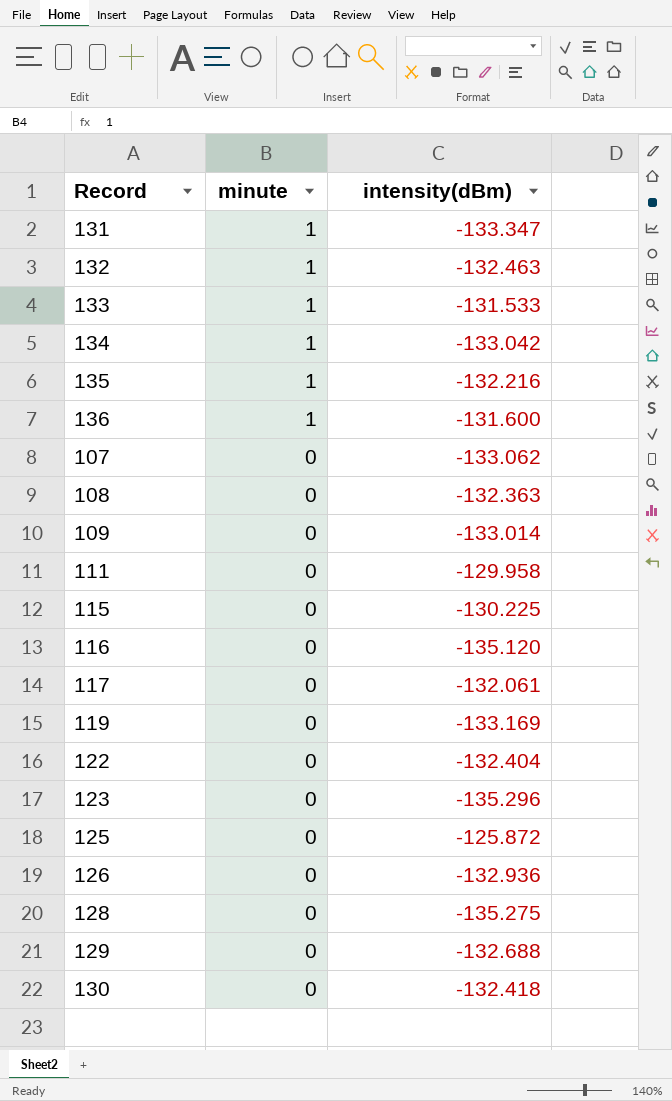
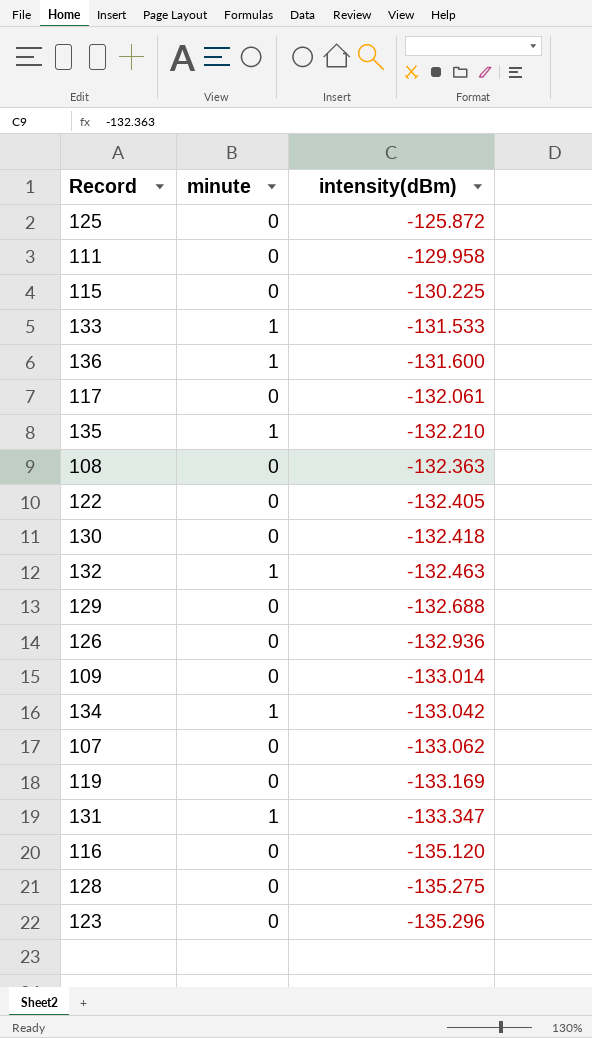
row order: minute descending -> intensity(dBm) descending
135 | intensity(dBm): -132.216 -> -132.210
122 | intensity(dBm): -132.404 -> -132.405

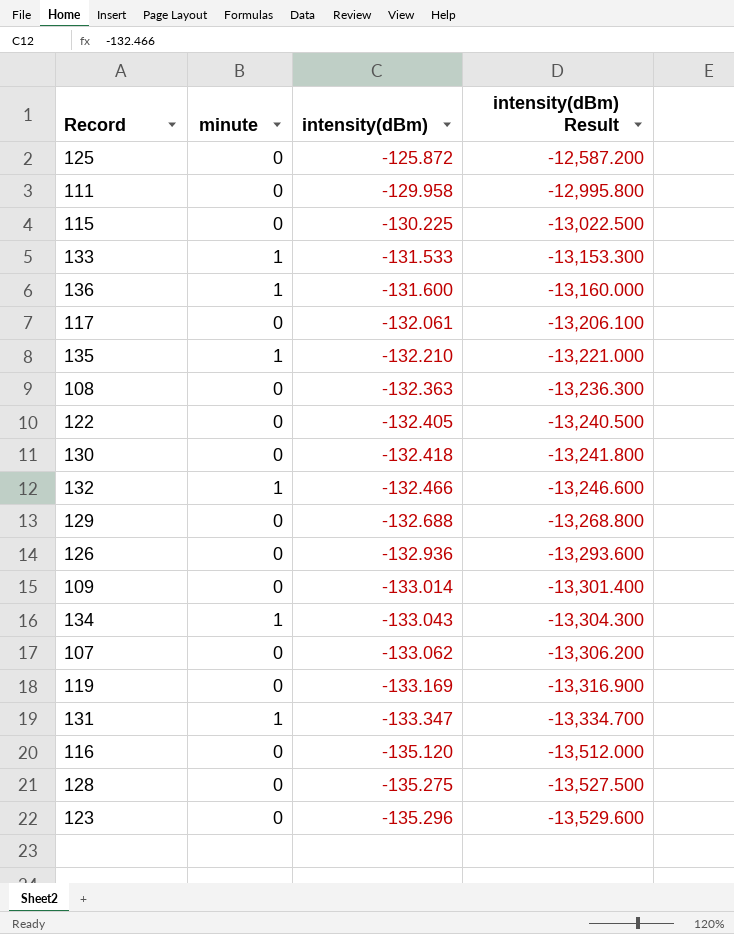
column intensity(dBm) Result | formula: none -> [intensity(dBm)] * 100
132 | intensity(dBm): -132.463 -> -132.466
134 | intensity(dBm): -133.042 -> -133.043

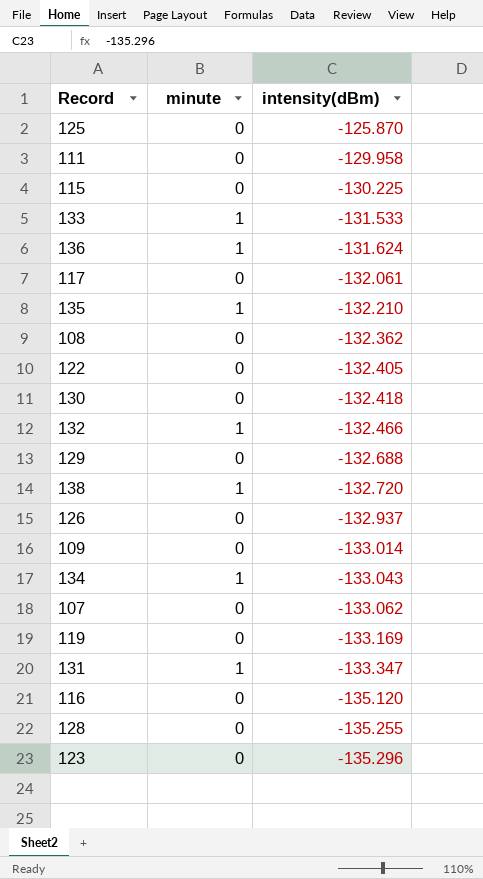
column intensity(dBm) Result | formula: [intensity(dBm)] * 100 -> none
125 | intensity(dBm): -125.872 -> -125.870
136 | intensity(dBm): -131.600 -> -131.624
108 | intensity(dBm): -132.363 -> -132.362
row 138: none -> 1 | -132.720
126 | intensity(dBm): -132.936 -> -132.937
128 | intensity(dBm): -135.275 -> -135.255

